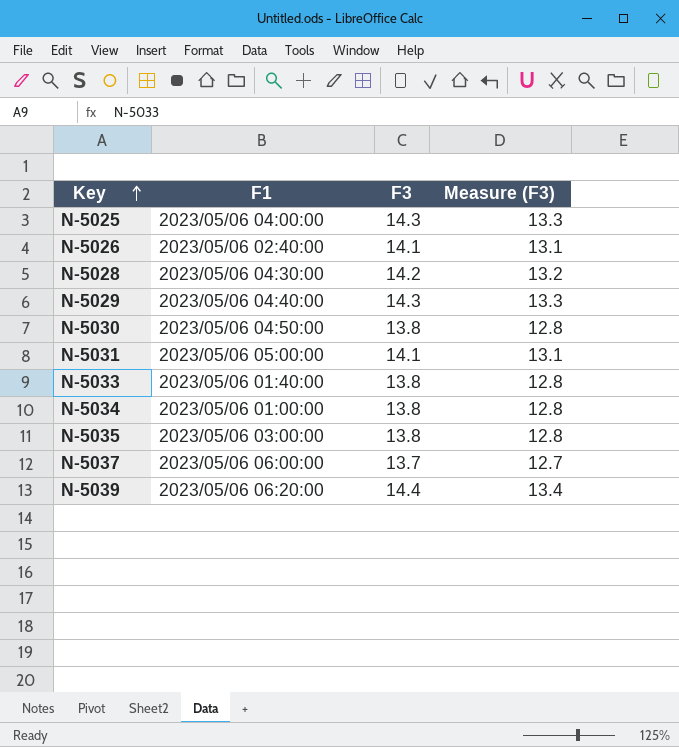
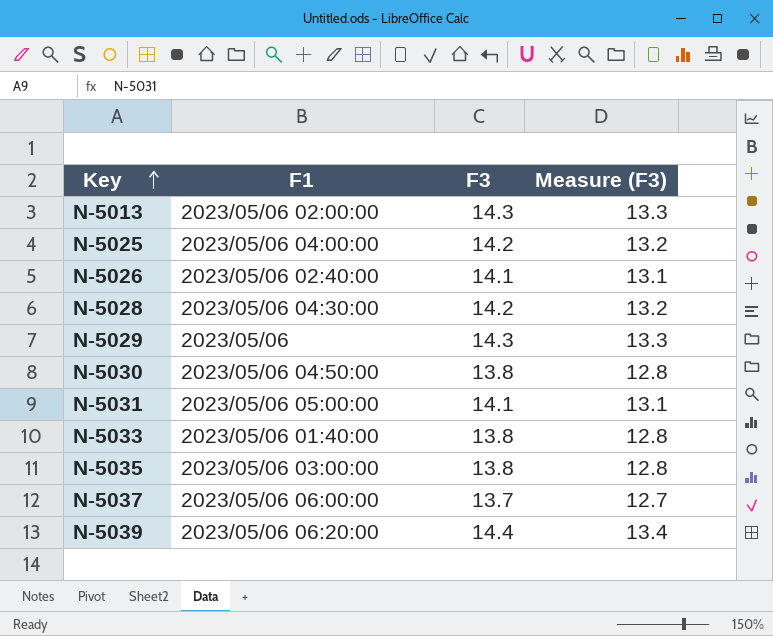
row N-5034: 2023/05/06 01:00:00 | 13.8 | 12.8 -> none
row N-5013: none -> 2023/05/06 02:00:00 | 14.3 | 13.3
N-5025 | F3: 14.3 -> 14.2
N-5025 | Measure (F3): 13.3 -> 13.2
N-5029 | F1: 2023/05/06 04:40:00 -> 2023/05/06

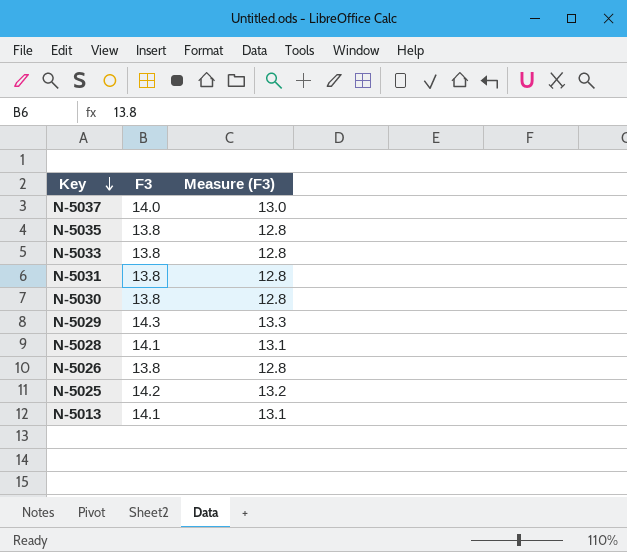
row order: Key ascending -> Key descending
column F1 | position: 2 -> none
row N-5039: 2023/05/06 06:20:00 | 14.4 | 13.4 -> none
N-5037 | F3: 13.7 -> 14.0
N-5037 | Measure (F3): 12.7 -> 13.0
N-5031 | F3: 14.1 -> 13.8
N-5031 | Measure (F3): 13.1 -> 12.8
N-5028 | F3: 14.2 -> 14.1
N-5028 | Measure (F3): 13.2 -> 13.1
N-5026 | F3: 14.1 -> 13.8
N-5026 | Measure (F3): 13.1 -> 12.8
N-5013 | F3: 14.3 -> 14.1
N-5013 | Measure (F3): 13.3 -> 13.1

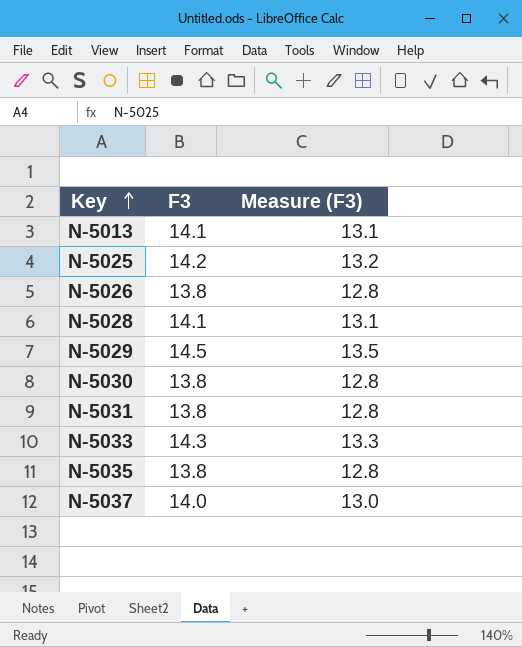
row order: Key descending -> Key ascending
N-5029 | F3: 14.3 -> 14.5
N-5029 | Measure (F3): 13.3 -> 13.5
N-5033 | F3: 13.8 -> 14.3
N-5033 | Measure (F3): 12.8 -> 13.3

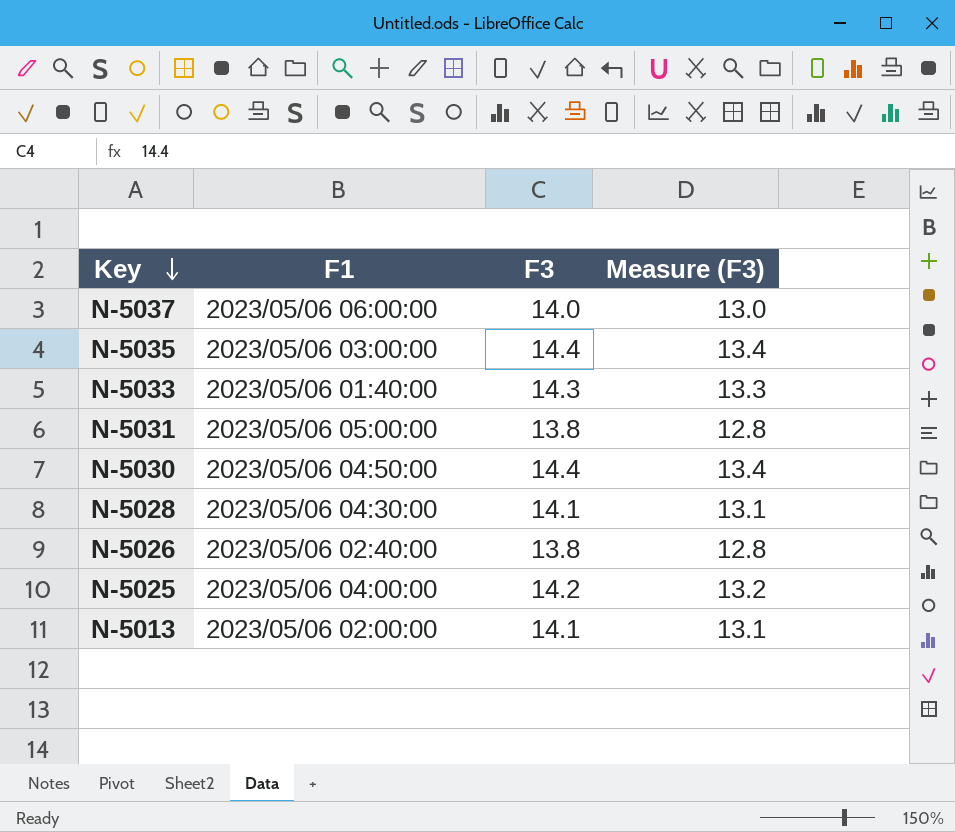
row order: Key ascending -> Key descending
column F1 | position: none -> 2
row N-5029: 14.5 | 13.5 -> none
N-5035 | F3: 13.8 -> 14.4
N-5035 | Measure (F3): 12.8 -> 13.4
N-5030 | F3: 13.8 -> 14.4
N-5030 | Measure (F3): 12.8 -> 13.4

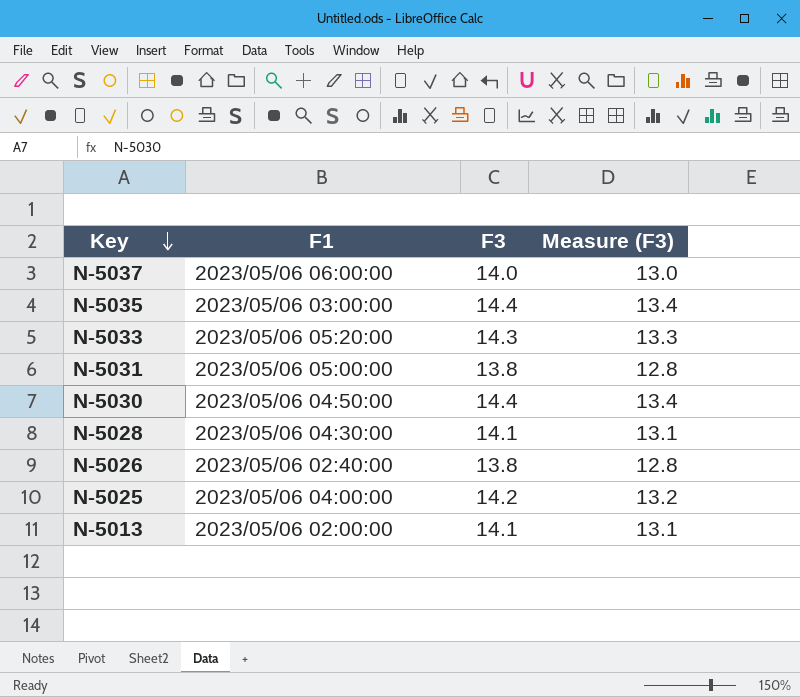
N-5033 | F1: 2023/05/06 01:40:00 -> 2023/05/06 05:20:00

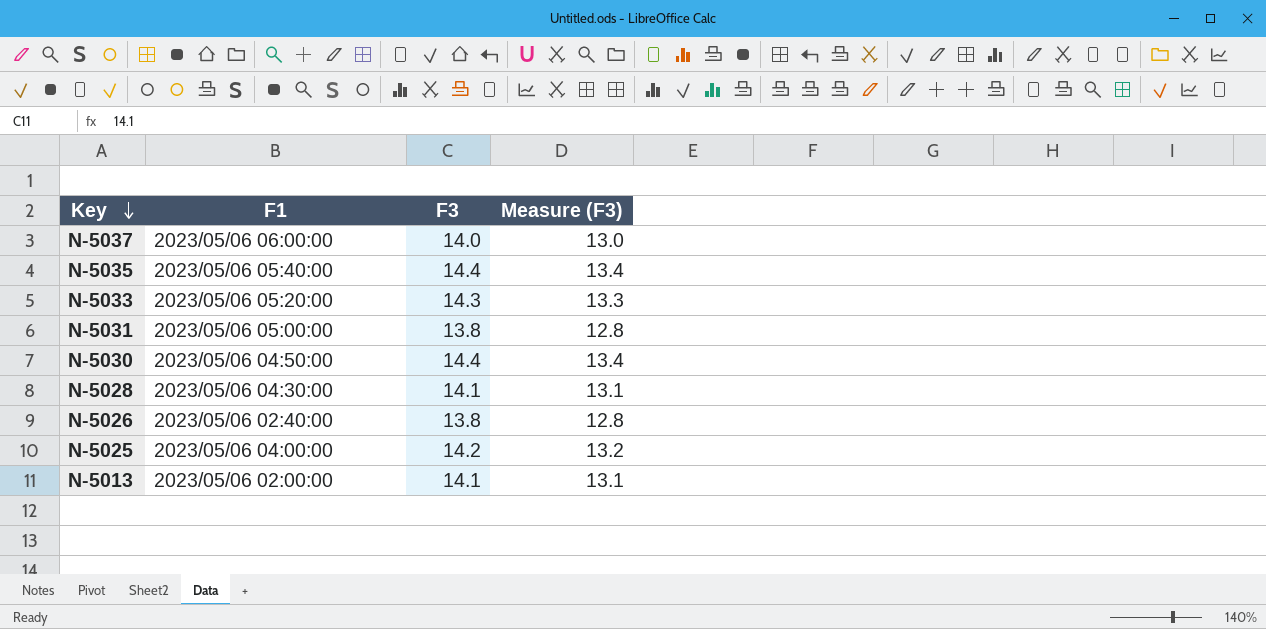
N-5035 | F1: 2023/05/06 03:00:00 -> 2023/05/06 05:40:00

